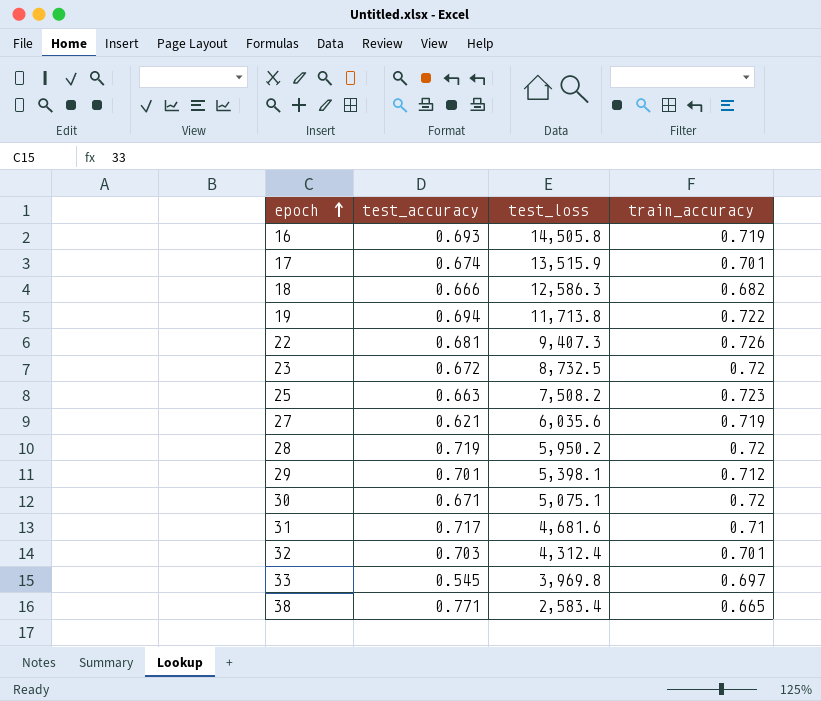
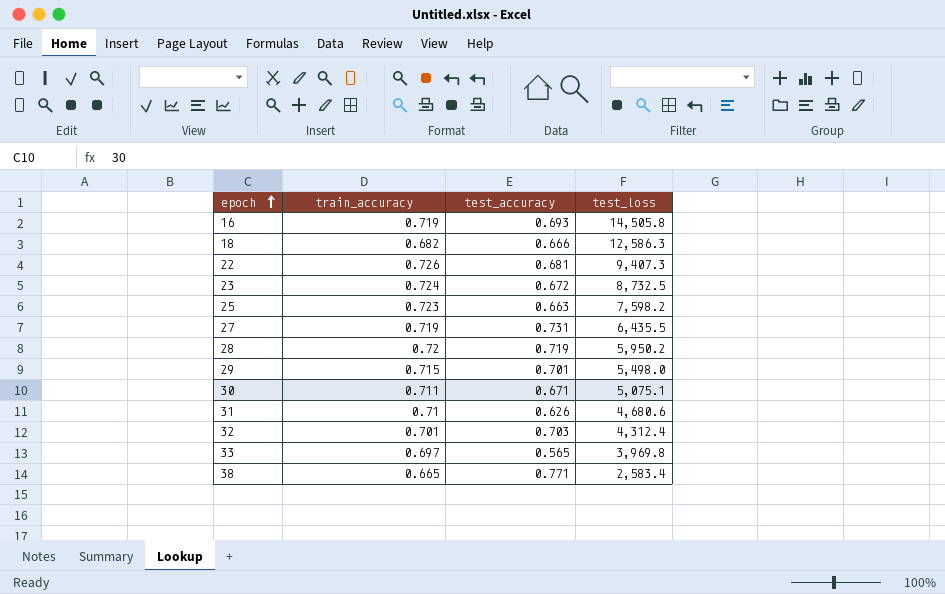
column train_accuracy | position: 4 -> 2
row 17: 0.674 | 13,515.9 | 0.701 -> none
row 19: 0.694 | 11,713.8 | 0.722 -> none
23 | train_accuracy: 0.72 -> 0.724
25 | test_loss: 7,508.2 -> 7,598.2
27 | test_accuracy: 0.621 -> 0.731
27 | test_loss: 6,035.6 -> 6,435.5
29 | train_accuracy: 0.712 -> 0.715
29 | test_loss: 5,398.1 -> 5,498.0
30 | train_accuracy: 0.72 -> 0.711
31 | test_accuracy: 0.717 -> 0.626
31 | test_loss: 4,681.6 -> 4,680.6
33 | test_accuracy: 0.545 -> 0.565

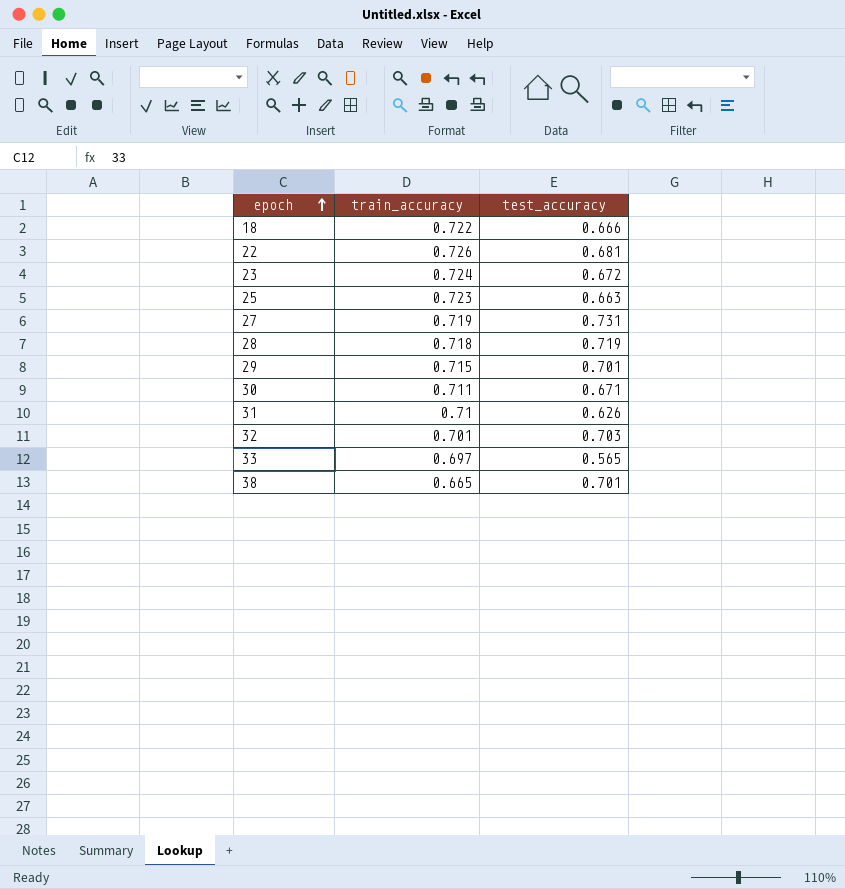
column test_loss | position: 4 -> none
row 16: 0.719 | 0.693 | 14,505.8 -> none
18 | train_accuracy: 0.682 -> 0.722
28 | train_accuracy: 0.72 -> 0.718
38 | test_accuracy: 0.771 -> 0.701

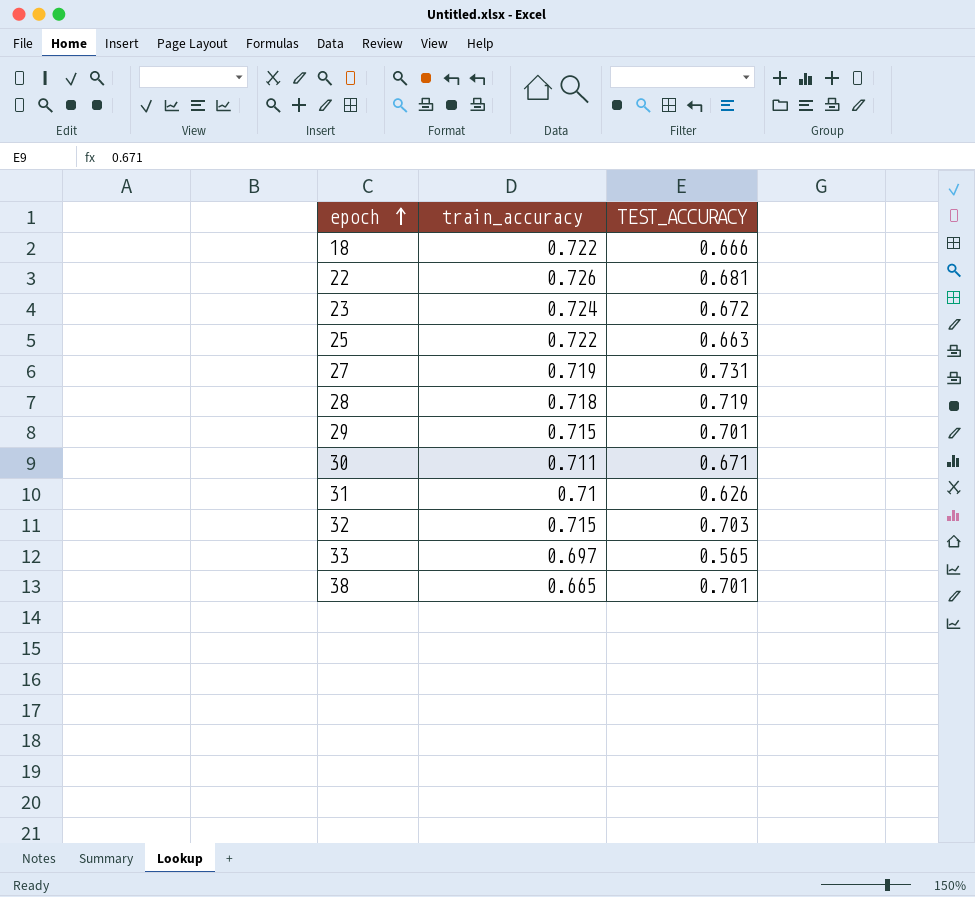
column name: test_accuracy -> TEST_ACCURACY
25 | train_accuracy: 0.723 -> 0.722
32 | train_accuracy: 0.701 -> 0.715

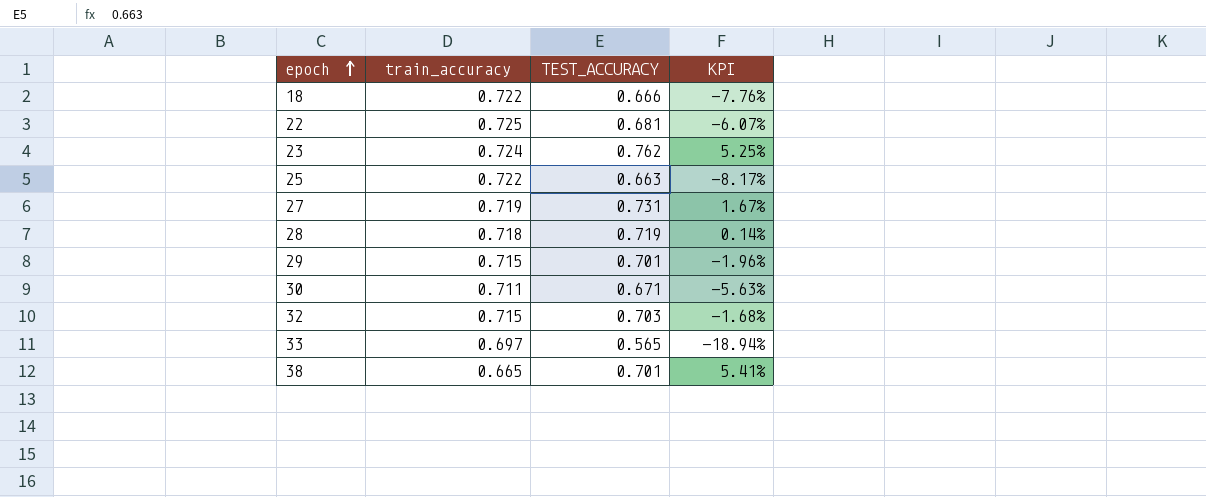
column KPI | formula: none -> ([TEST_ACCURACY] - [train_accuracy]) / [train_accuracy]
row 31: 0.71 | 0.626 -> none
22 | train_accuracy: 0.726 -> 0.725
23 | TEST_ACCURACY: 0.672 -> 0.762

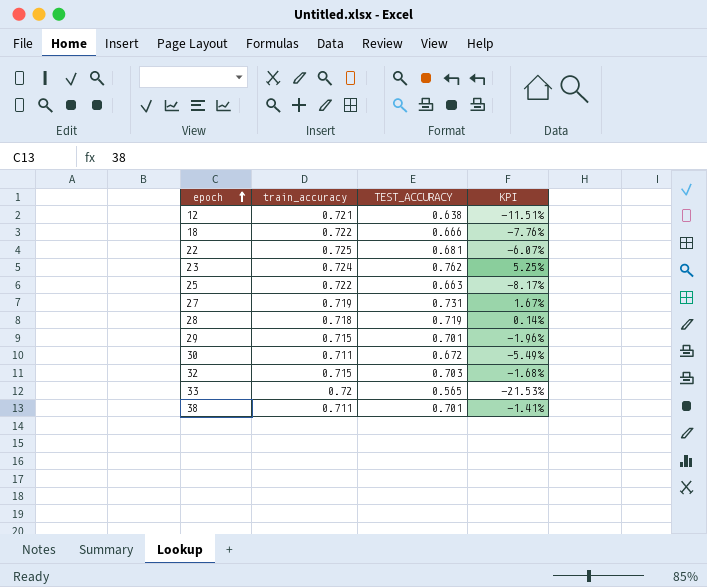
row 12: none -> 0.721 | 0.638 | -11.51%
30 | TEST_ACCURACY: 0.671 -> 0.672
30 | KPI: -5.63% -> -5.49%
33 | train_accuracy: 0.697 -> 0.72
33 | KPI: -18.94% -> -21.53%
38 | train_accuracy: 0.665 -> 0.711
38 | KPI: 5.41% -> -1.41%

